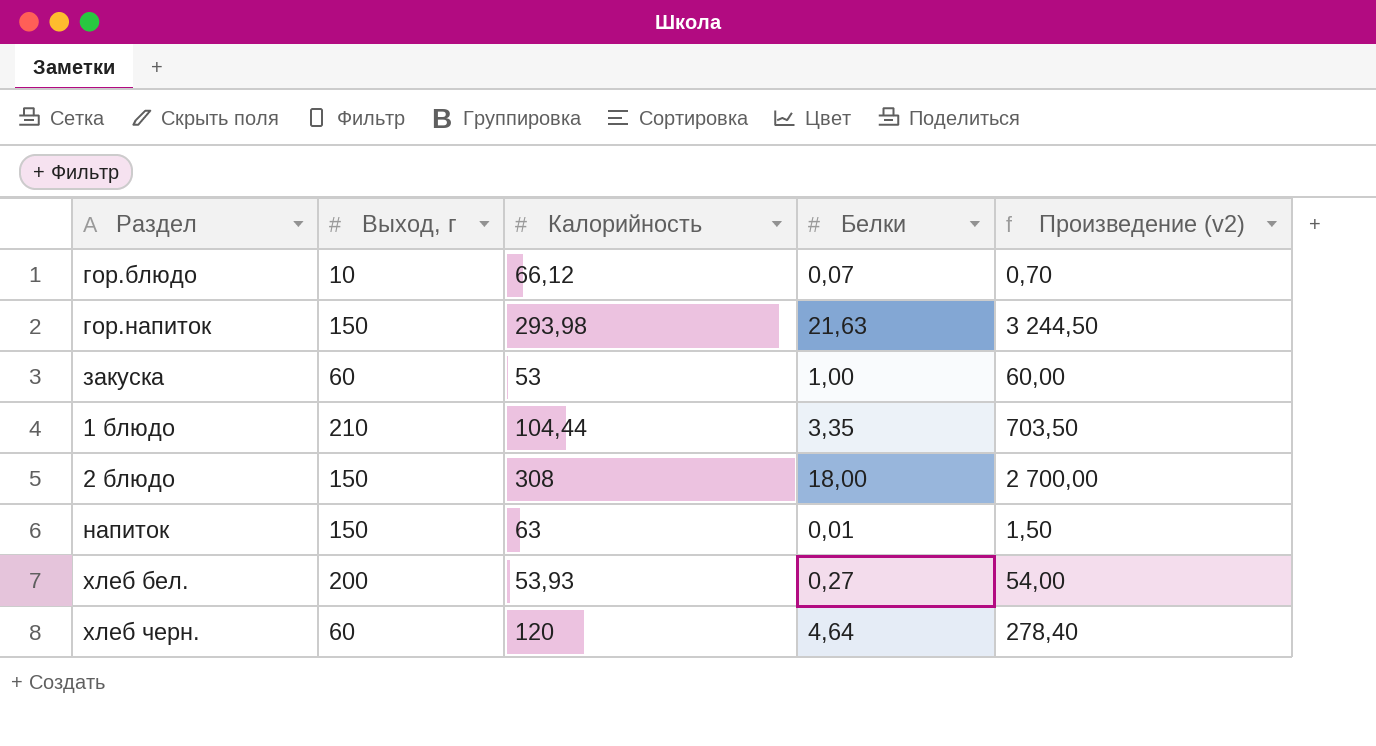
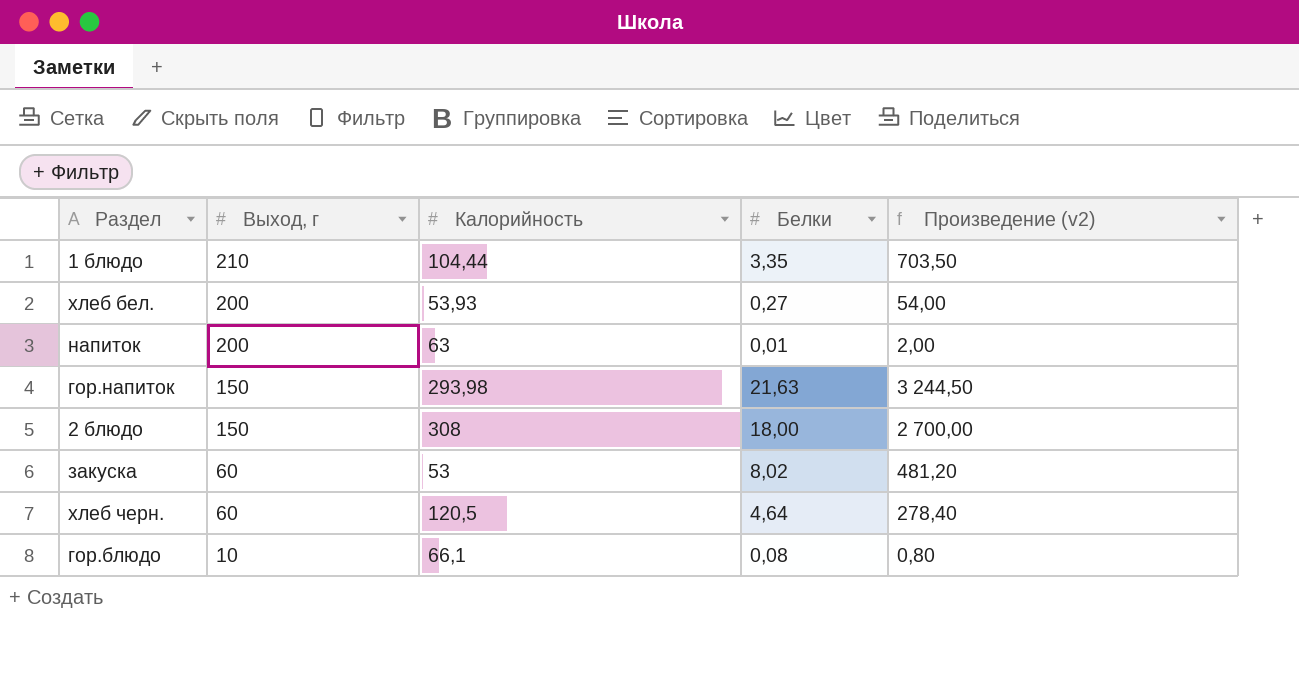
row order: none -> Выход, г descending
напиток | Выход, г: 150 -> 200
напиток | Произведение (v2): 1,50 -> 2,00
закуска | Белки: 1,00 -> 8,02
закуска | Произведение (v2): 60,00 -> 481,20
хлеб черн. | Калорийность: 120 -> 120,5
гор.блюдо | Калорийность: 66,12 -> 66,1
гор.блюдо | Белки: 0,07 -> 0,08
гор.блюдо | Произведение (v2): 0,70 -> 0,80

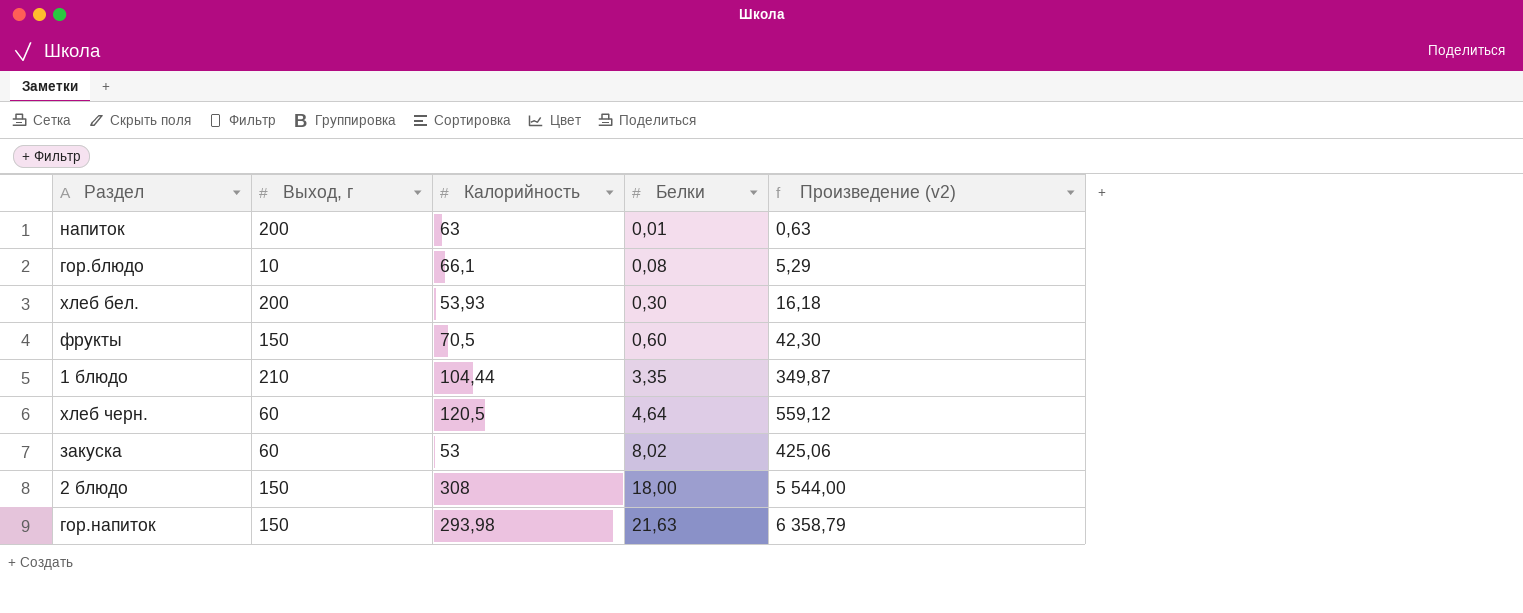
row order: Выход, г descending -> Белки ascending
column Произведение (v2) | formula: [Выход, г] * [Белки] -> [Калорийность] * [Белки]
хлеб бел. | Белки: 0,27 -> 0,30
row фрукты: none -> 150 | 70,5 | 0,60 | 42,30

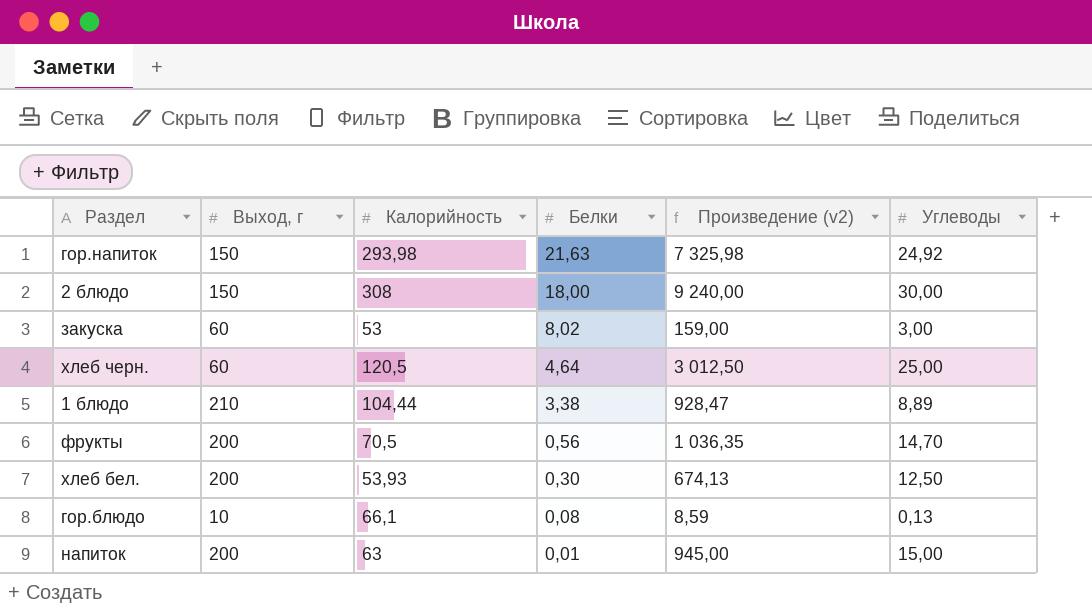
row order: Белки ascending -> Белки descending
column Произведение (v2) | formula: [Калорийность] * [Белки] -> [Калорийность] * [Углеводы]
column Углеводы | position: none -> 6
1 блюдо | Белки: 3,35 -> 3,38
фрукты | Выход, г: 150 -> 200
фрукты | Белки: 0,60 -> 0,56

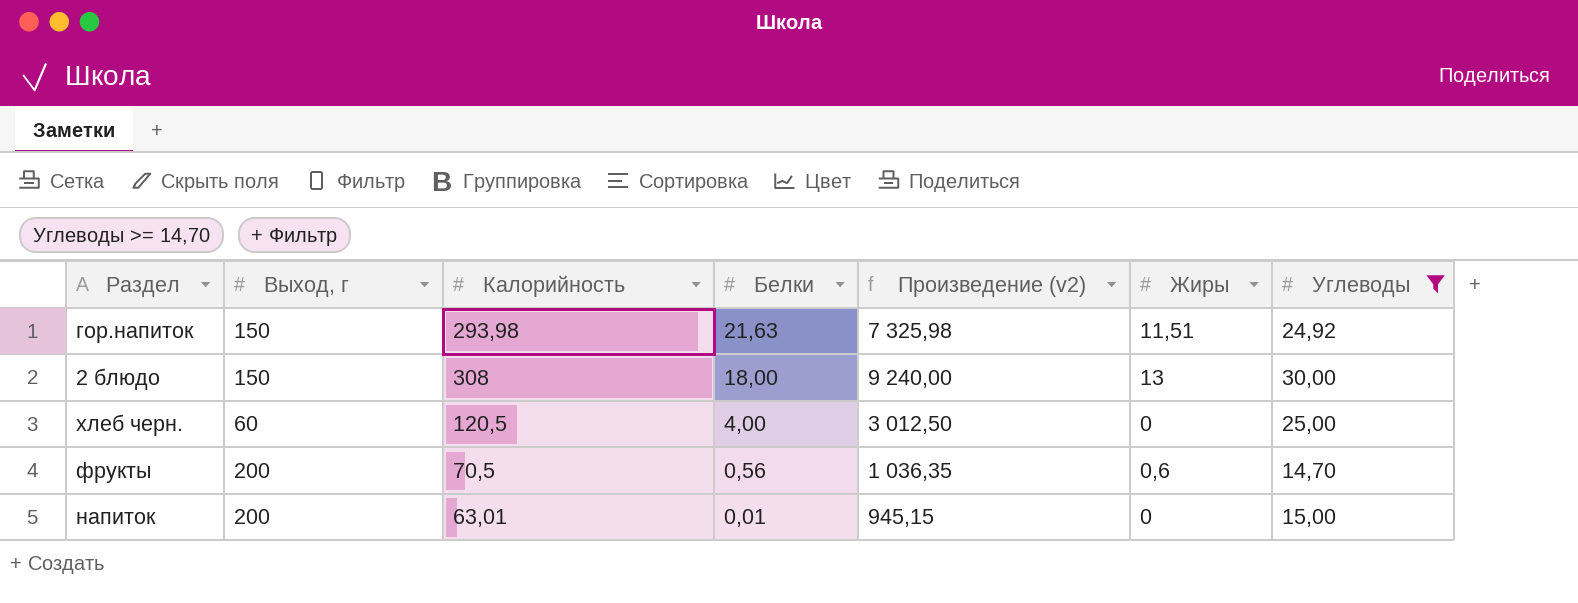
filter: none -> Углеводы >= 14,70
column Жиры | position: none -> 6
хлеб черн. | Белки: 4,64 -> 4,00
напиток | Калорийность: 63 -> 63,01
напиток | Произведение (v2): 945,00 -> 945,15

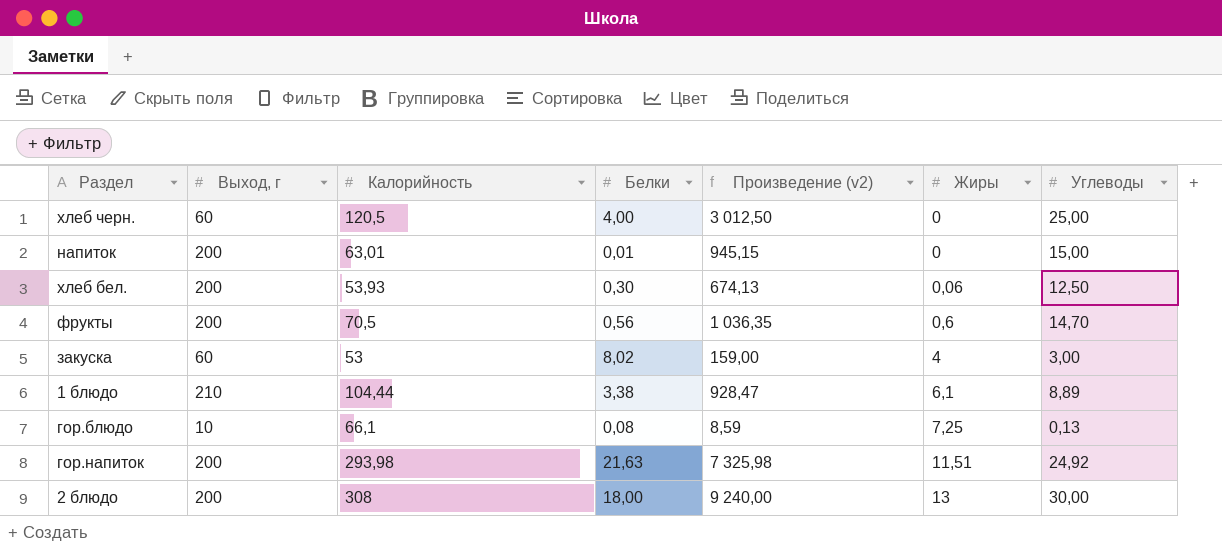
filter: Углеводы >= 14,70 -> none
row order: Белки descending -> Жиры ascending
гор.напиток | Выход, г: 150 -> 200
2 блюдо | Выход, г: 150 -> 200

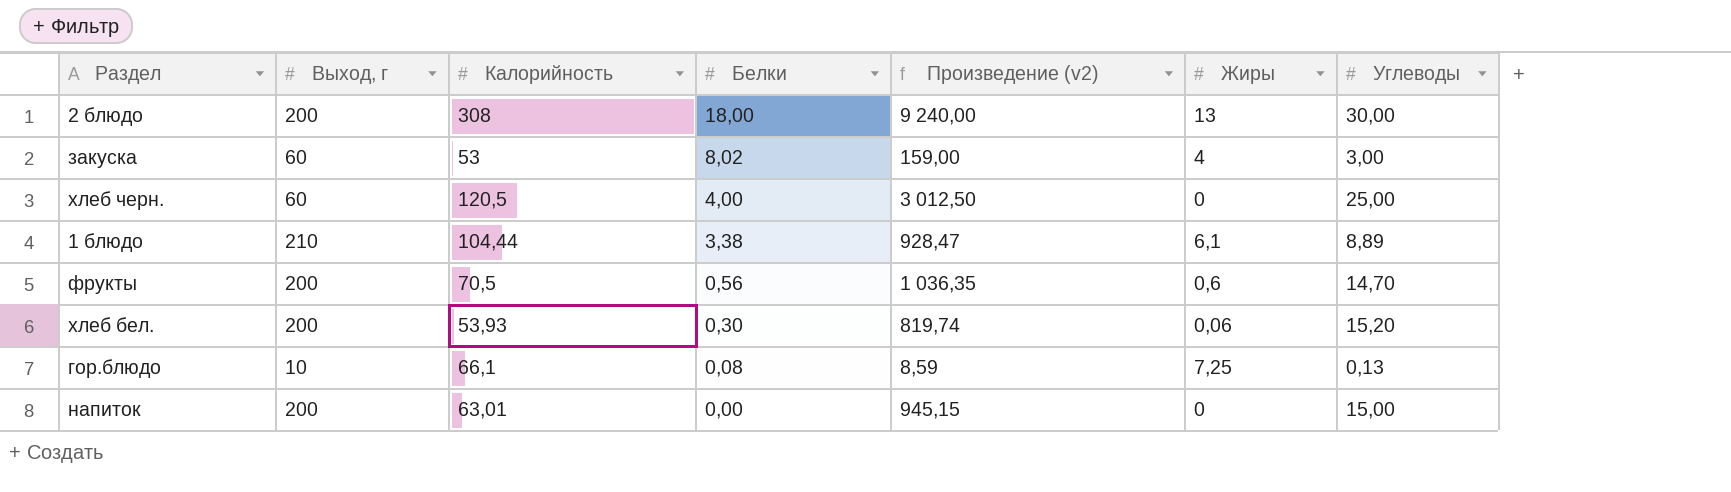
row order: Жиры ascending -> Белки descending
row гор.напиток: 200 | 293,98 | 21,63 | 7 325,98 | 11,51 | 24,92 -> none
хлеб бел. | Произведение (v2): 674,13 -> 819,74
хлеб бел. | Углеводы: 12,50 -> 15,20
напиток | Белки: 0,01 -> 0,00

